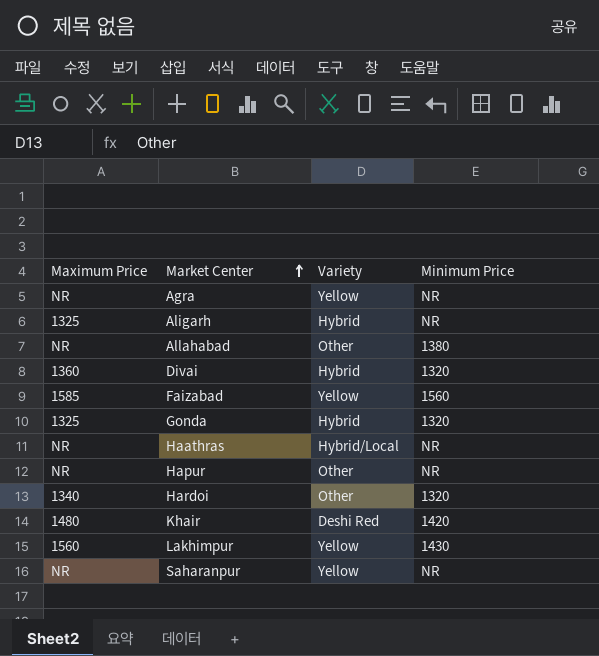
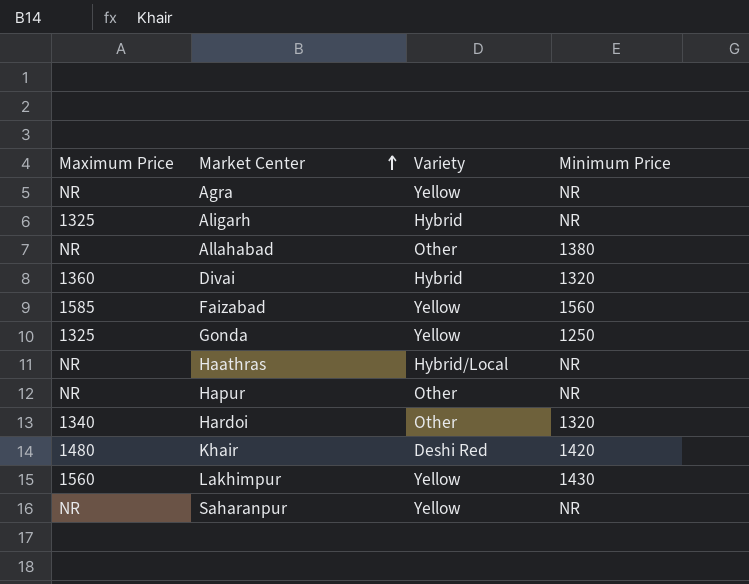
Gonda | Variety: Hybrid -> Yellow
Gonda | Minimum Price: 1320 -> 1250

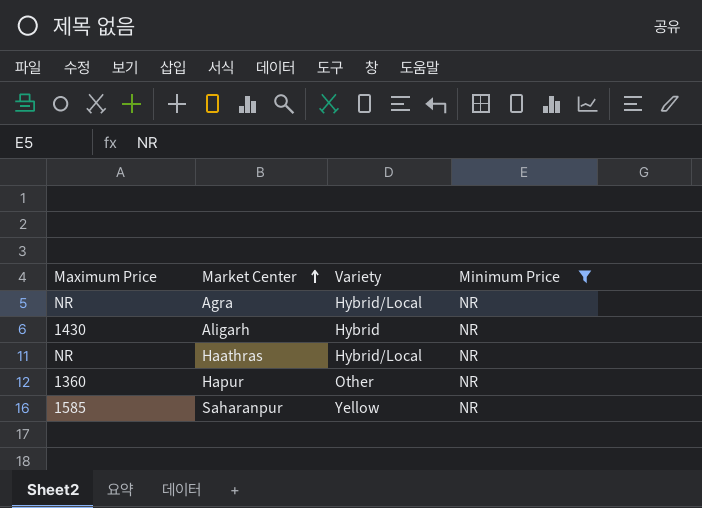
filter: none -> Minimum Price = NR
Agra | Variety: Yellow -> Hybrid/Local
Aligarh | Maximum Price: 1325 -> 1430
Hapur | Maximum Price: NR -> 1360
Saharanpur | Maximum Price: NR -> 1585

